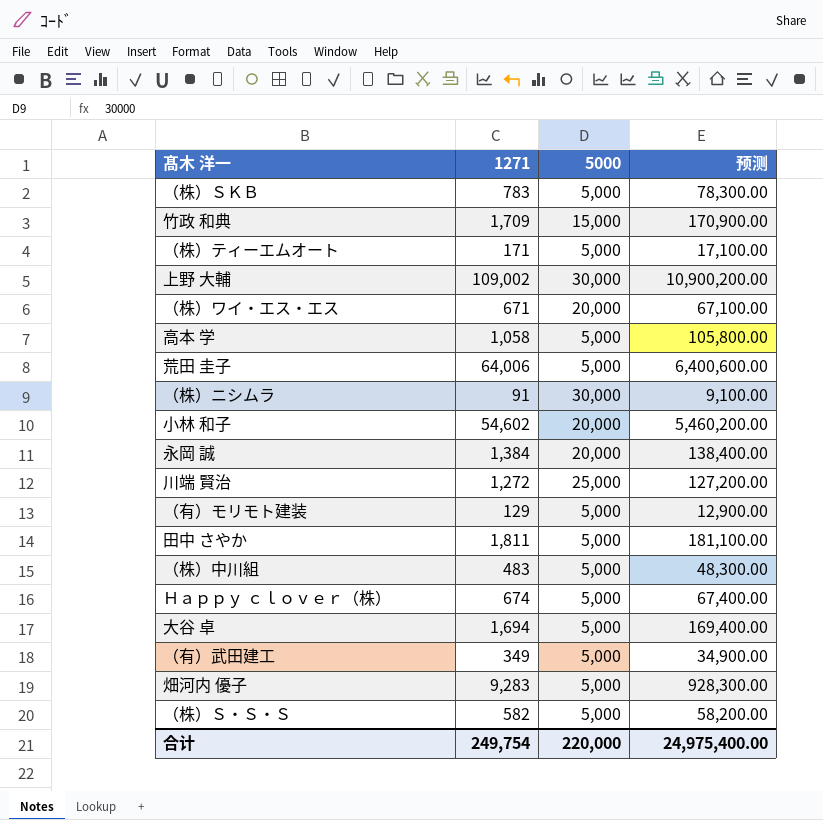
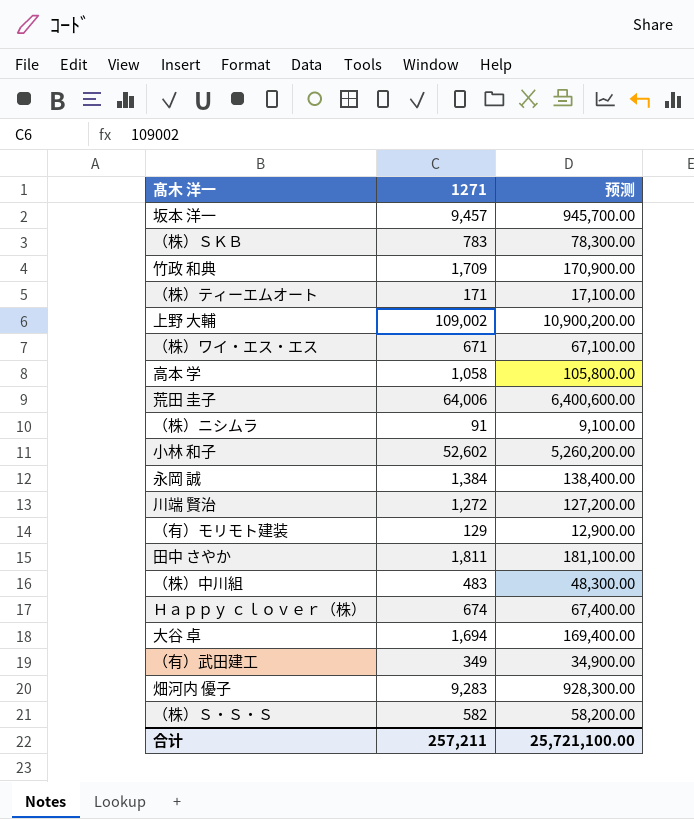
column 5000 | position: 3 -> none
row 坂本 洋一: none -> 9,457 | 945,700.00
小林 和子 | 1271: 54,602 -> 52,602
小林 和子 | 预测: 5,460,200.00 -> 5,260,200.00
合计 | 1271: 249,754 -> 257,211
合计 | 预测: 24,975,400.00 -> 25,721,100.00

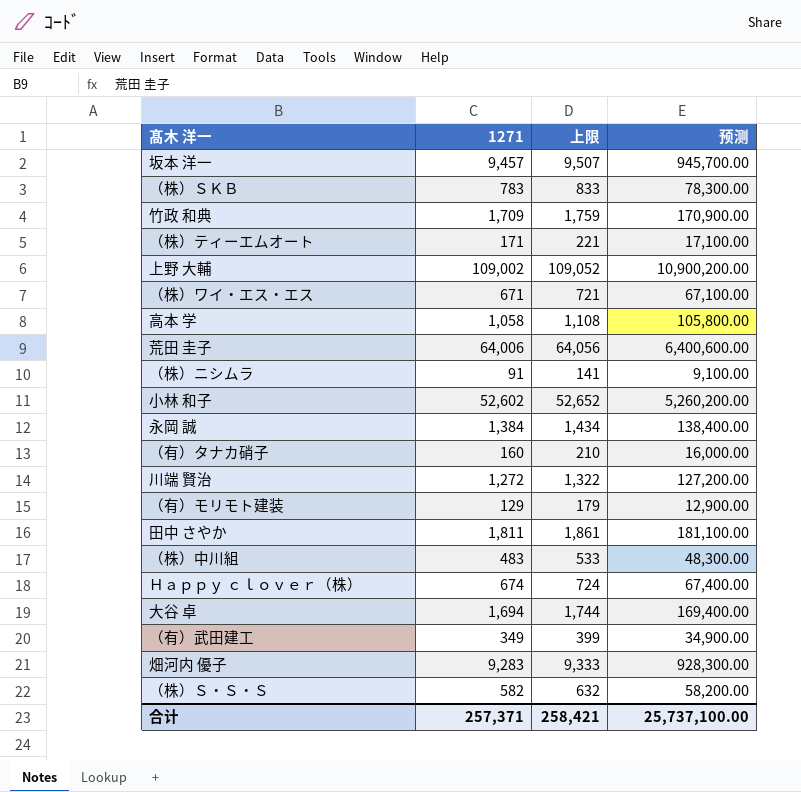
column 上限 | formula: none -> [1271] + 50
row （有）タナカ硝子: none -> 160 | 210 | 16,000.00
合计 | 1271: 257,211 -> 257,371
合计 | 预测: 25,721,100.00 -> 25,737,100.00

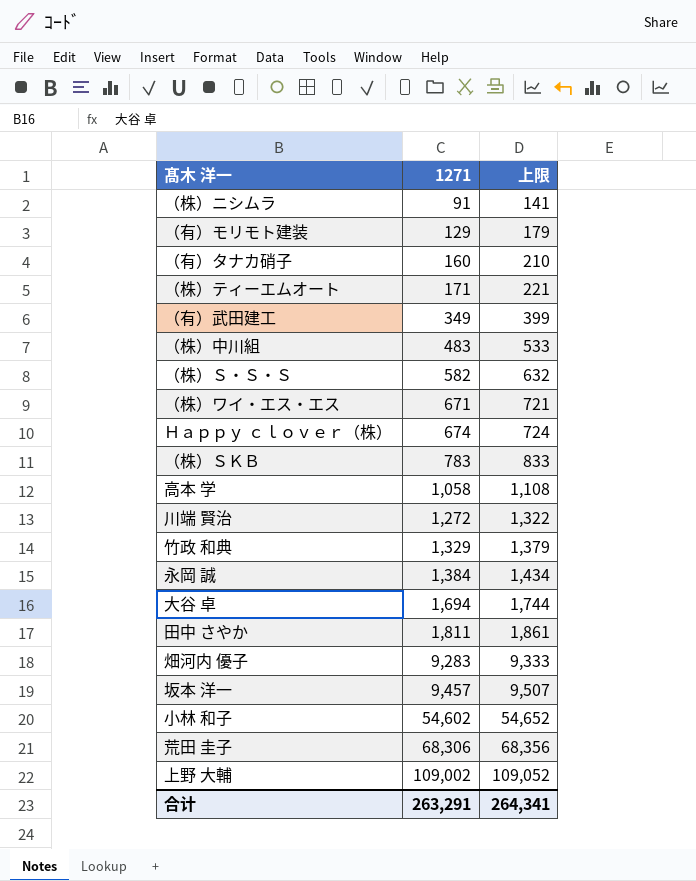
row order: none -> 1271 ascending
column 预测 | formula: [1271] * 100 -> none
竹政 和典 | 1271: 1,709 -> 1,329
竹政 和典 | 上限: 1,759 -> 1,379
小林 和子 | 1271: 52,602 -> 54,602
小林 和子 | 上限: 52,652 -> 54,652
荒田 圭子 | 1271: 64,006 -> 68,306
荒田 圭子 | 上限: 64,056 -> 68,356
合计 | 1271: 257,371 -> 263,291
合计 | 上限: 258,421 -> 264,341

